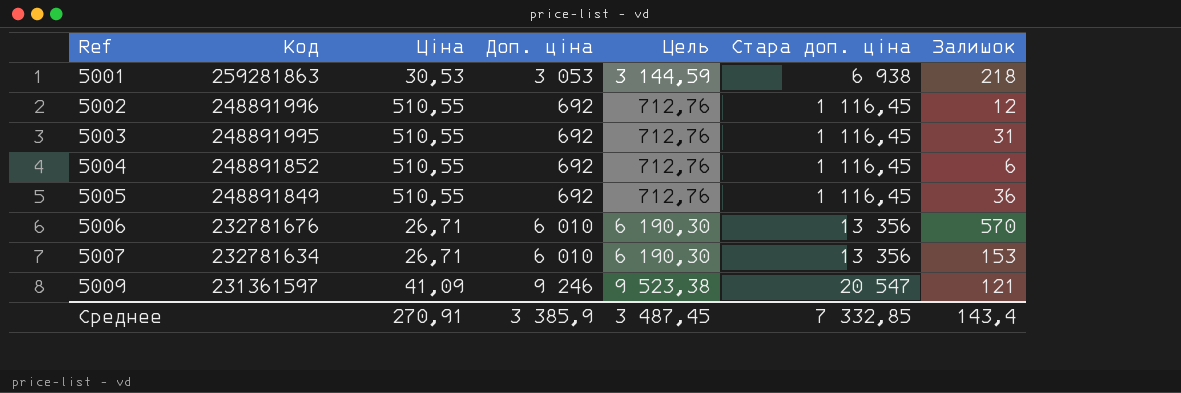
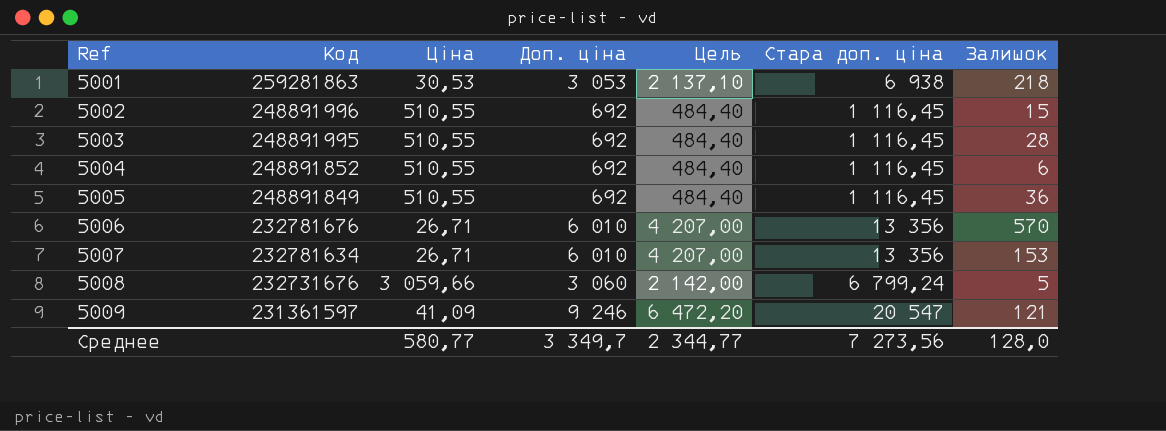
column Цель | formula: [Доп. ціна] * 1,03 -> [Доп. ціна] * 0,7
5002 | Залишок: 12 -> 15
5003 | Залишок: 31 -> 28
row 5008: none -> 232731676 | 3 059,66 | 3 060 | 2 142,00 | 6 799,24 | 5
Среднее | Ціна: 270,91 -> 580,77
Среднее | Доп. ціна: 3 385,9 -> 3 349,7
Среднее | Цель: 3 487,45 -> 2 344,77
Среднее | Стара доп. ціна: 7 332,85 -> 7 273,56
Среднее | Залишок: 143,4 -> 128,0

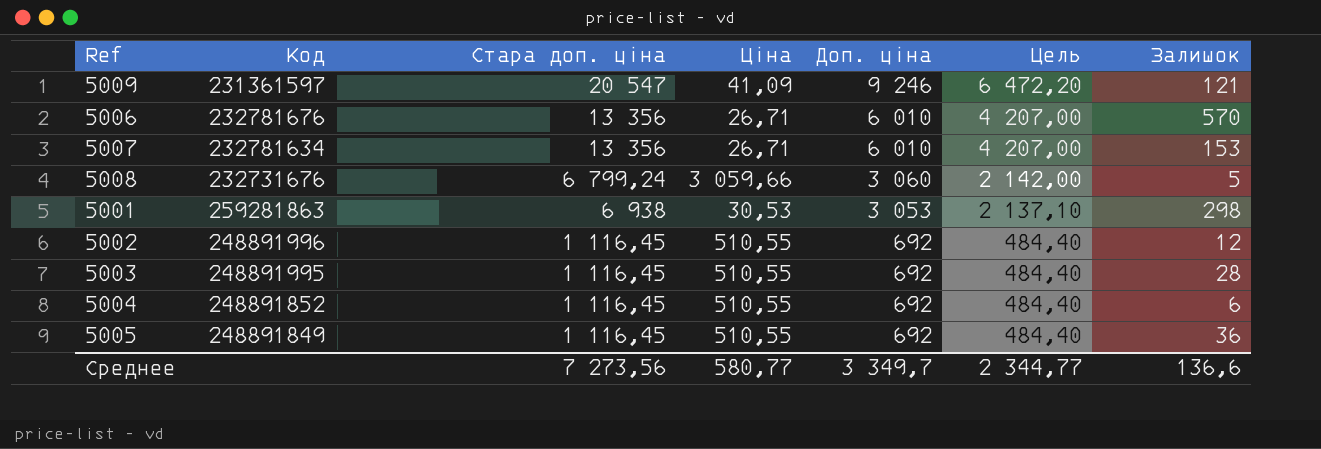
row order: Ref ascending -> Доп. ціна descending
column Стара доп. ціна | position: 6 -> 3
5001 | Залишок: 218 -> 298
5002 | Залишок: 15 -> 12
Среднее | Залишок: 128,0 -> 136,6

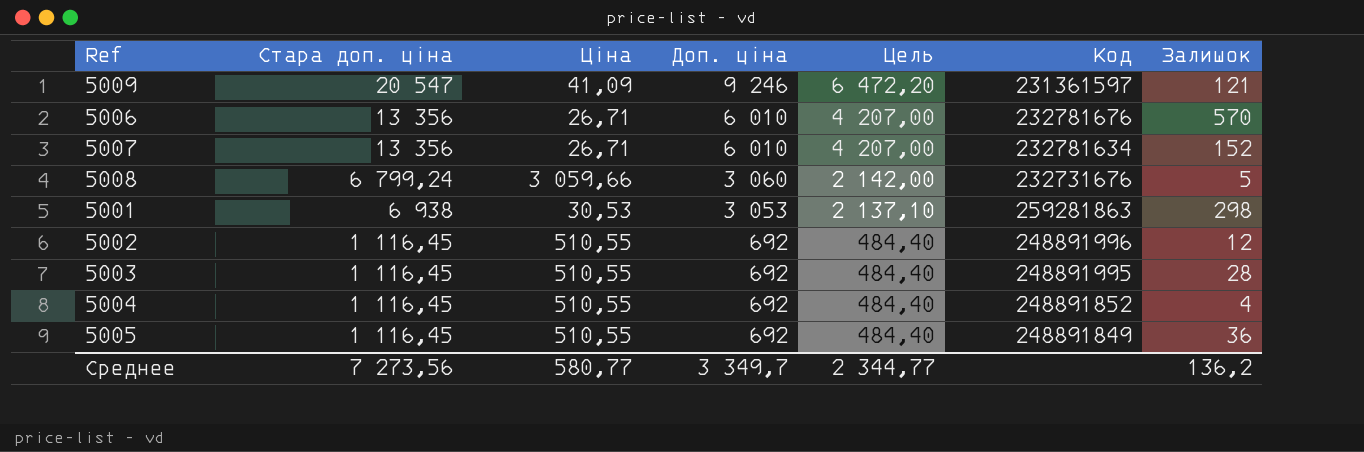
column Код | position: 2 -> 6
5007 | Залишок: 153 -> 152
5004 | Залишок: 6 -> 4
Среднее | Залишок: 136,6 -> 136,2

